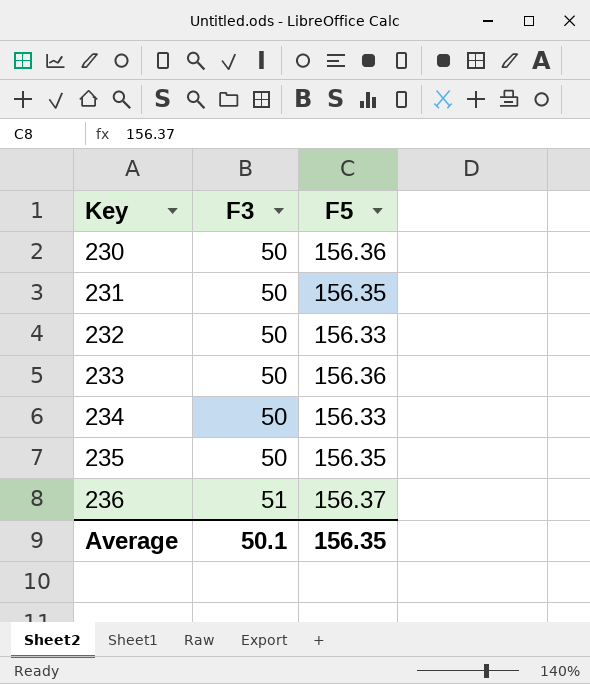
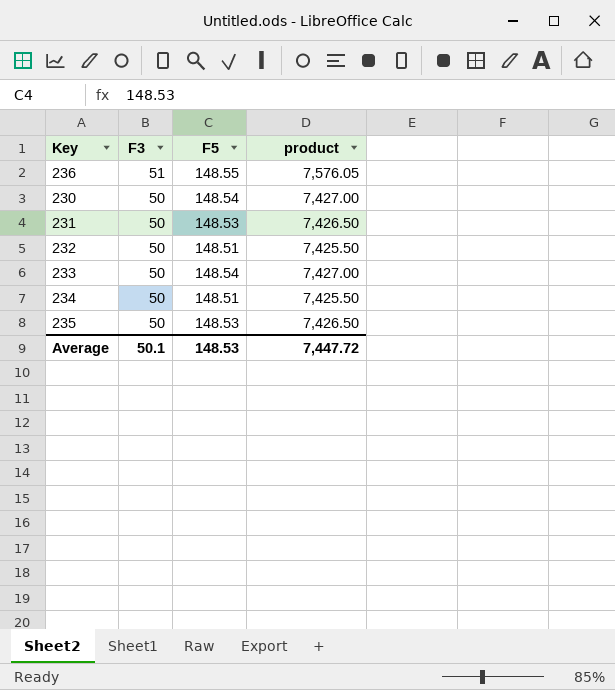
row order: Key ascending -> F3 descending
column product | formula: none -> [F3] * [F5]
236 | F5: 156.37 -> 148.55
230 | F5: 156.36 -> 148.54
231 | F5: 156.35 -> 148.53
232 | F5: 156.33 -> 148.51
233 | F5: 156.36 -> 148.54
234 | F5: 156.33 -> 148.51
235 | F5: 156.35 -> 148.53
Average | F5: 156.35 -> 148.53

